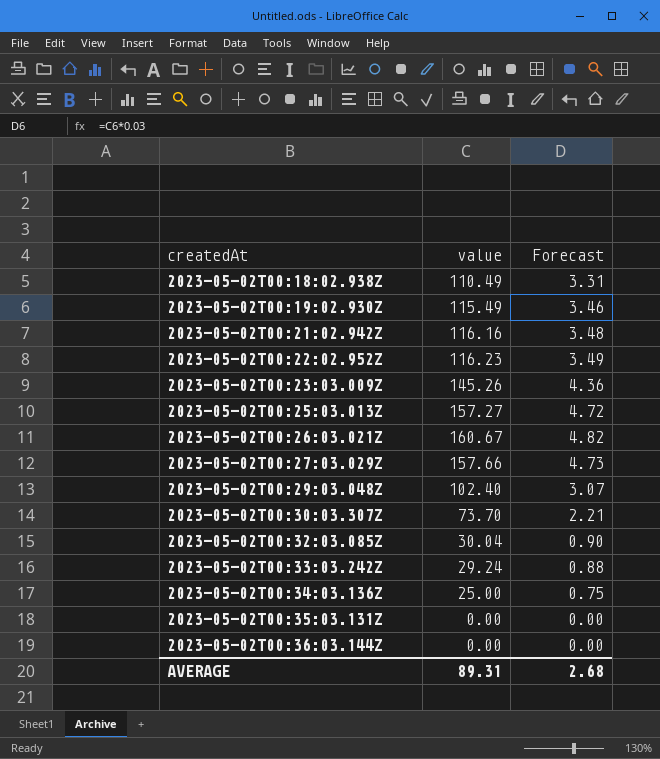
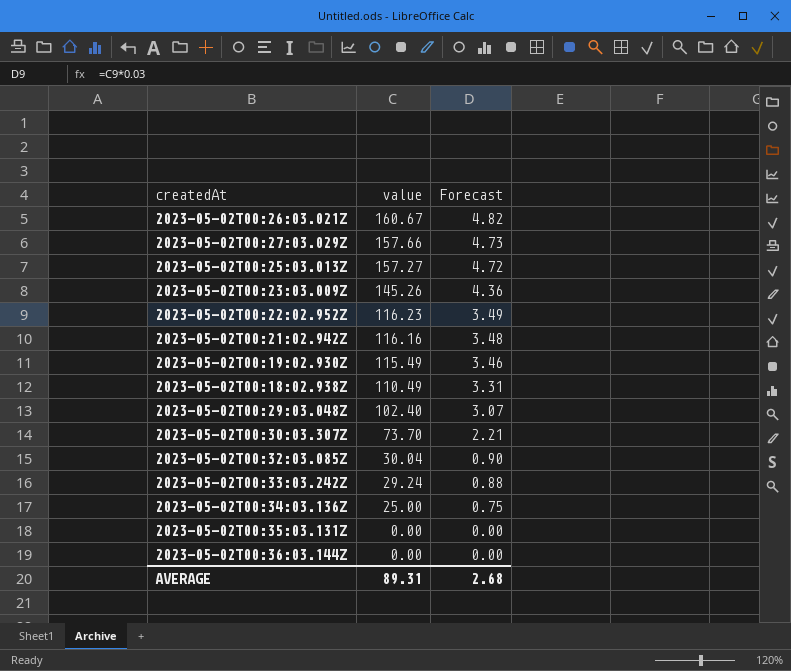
row order: createdAt ascending -> value descending

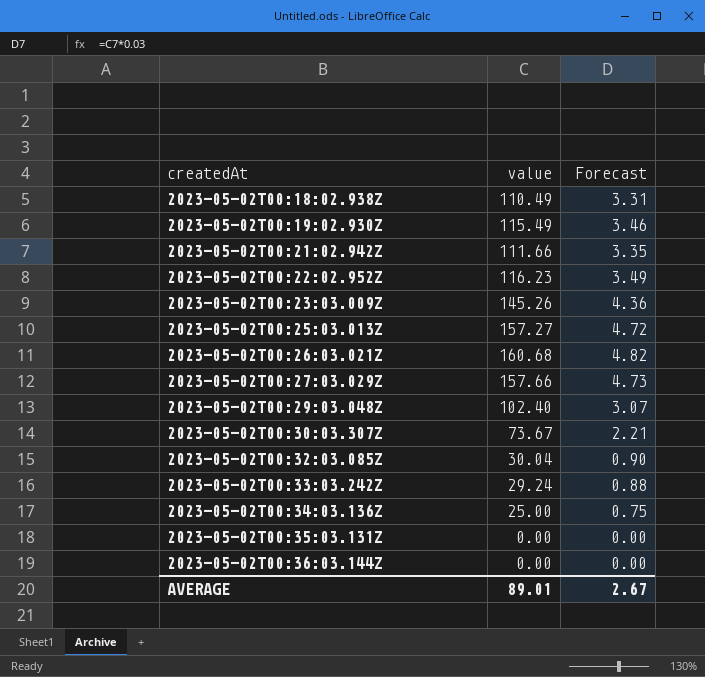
row order: value descending -> createdAt ascending
2023-05-02T00:21:02.942Z | value: 116.16 -> 111.66
2023-05-02T00:21:02.942Z | Forecast: 3.48 -> 3.35
2023-05-02T00:26:03.021Z | value: 160.67 -> 160.68
2023-05-02T00:30:03.307Z | value: 73.70 -> 73.67
AVERAGE | value: 89.31 -> 89.01
AVERAGE | Forecast: 2.68 -> 2.67

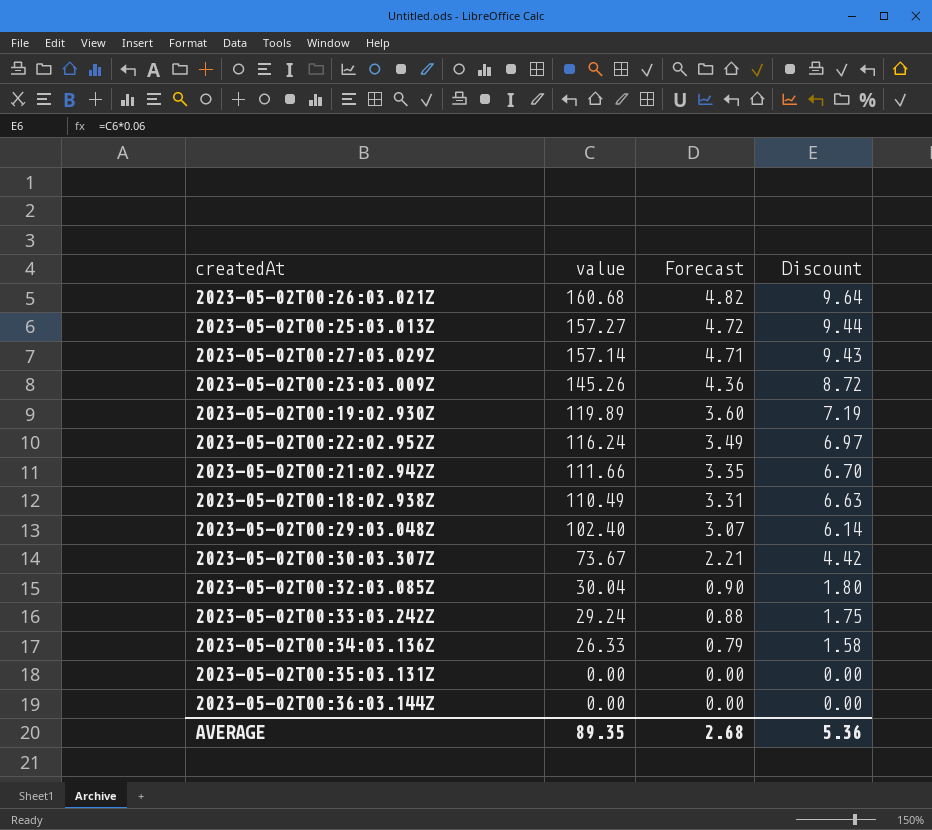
row order: createdAt ascending -> value descending
column Discount | formula: none -> [value] * 0.06
2023-05-02T00:27:03.029Z | value: 157.66 -> 157.14
2023-05-02T00:27:03.029Z | Forecast: 4.73 -> 4.71
2023-05-02T00:19:02.930Z | value: 115.49 -> 119.89
2023-05-02T00:19:02.930Z | Forecast: 3.46 -> 3.60
2023-05-02T00:22:02.952Z | value: 116.23 -> 116.24
2023-05-02T00:34:03.136Z | value: 25.00 -> 26.33
2023-05-02T00:34:03.136Z | Forecast: 0.75 -> 0.79
AVERAGE | value: 89.01 -> 89.35
AVERAGE | Forecast: 2.67 -> 2.68

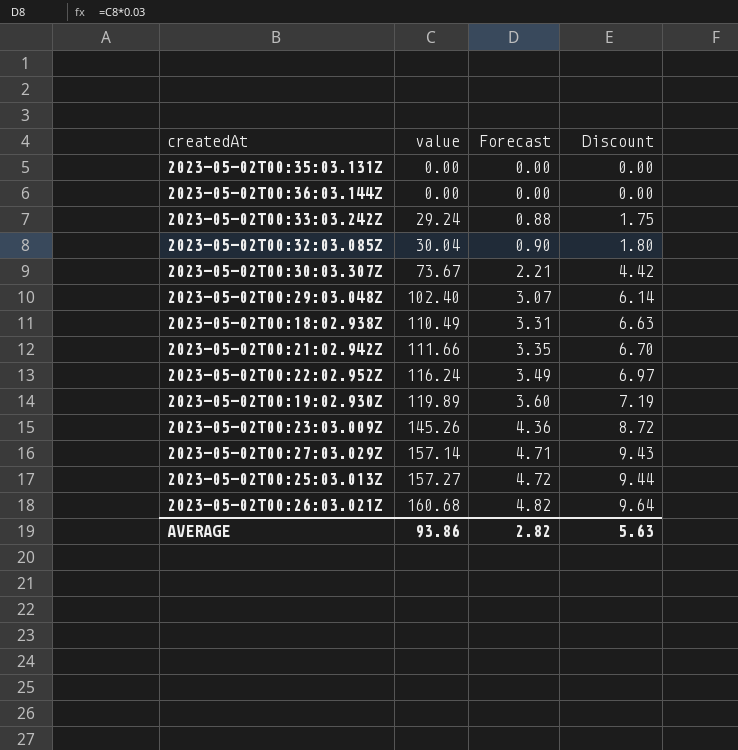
row order: value descending -> value ascending
row 2023-05-02T00:34:03.136Z: 26.33 | 0.79 | 1.58 -> none
AVERAGE | value: 89.35 -> 93.86
AVERAGE | Forecast: 2.68 -> 2.82
AVERAGE | Discount: 5.36 -> 5.63

